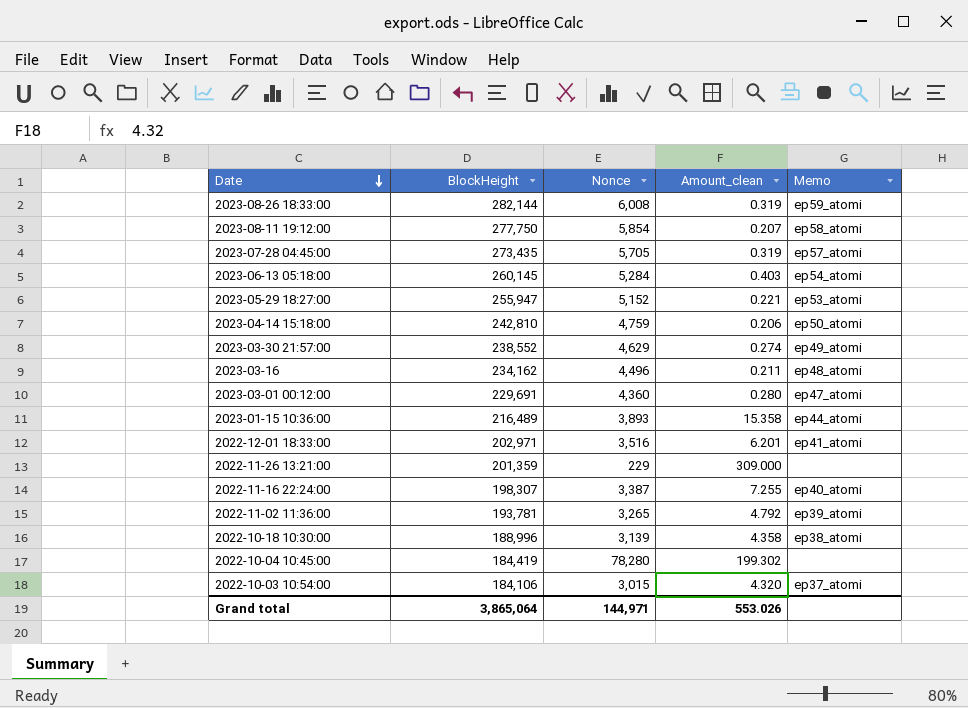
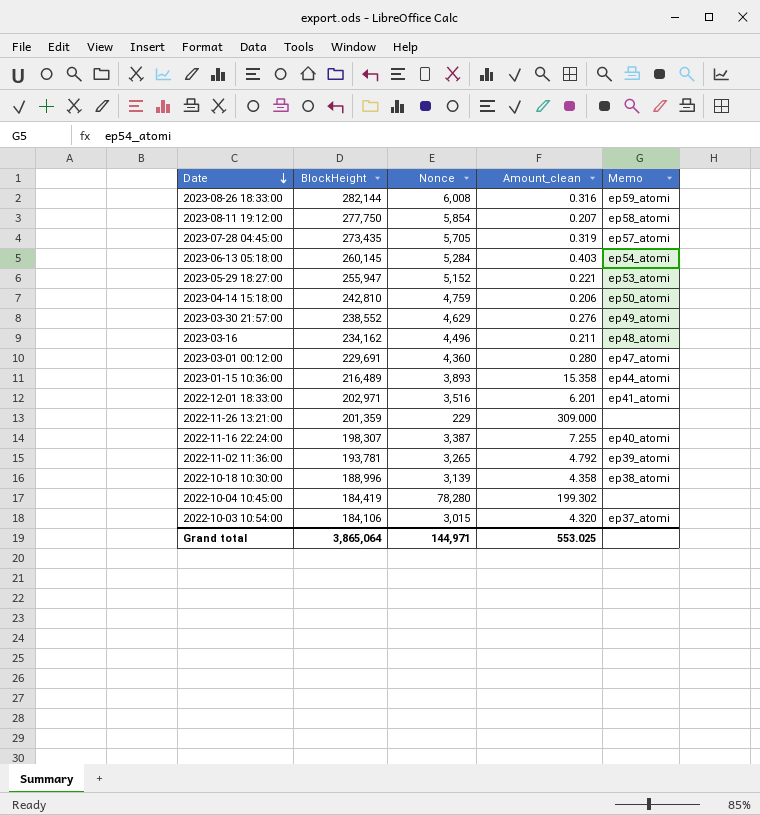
2023-08-26 18:33:00 | Amount_clean: 0.319 -> 0.316
2023-03-30 21:57:00 | Amount_clean: 0.274 -> 0.276
Grand total | Amount_clean: 553.026 -> 553.025

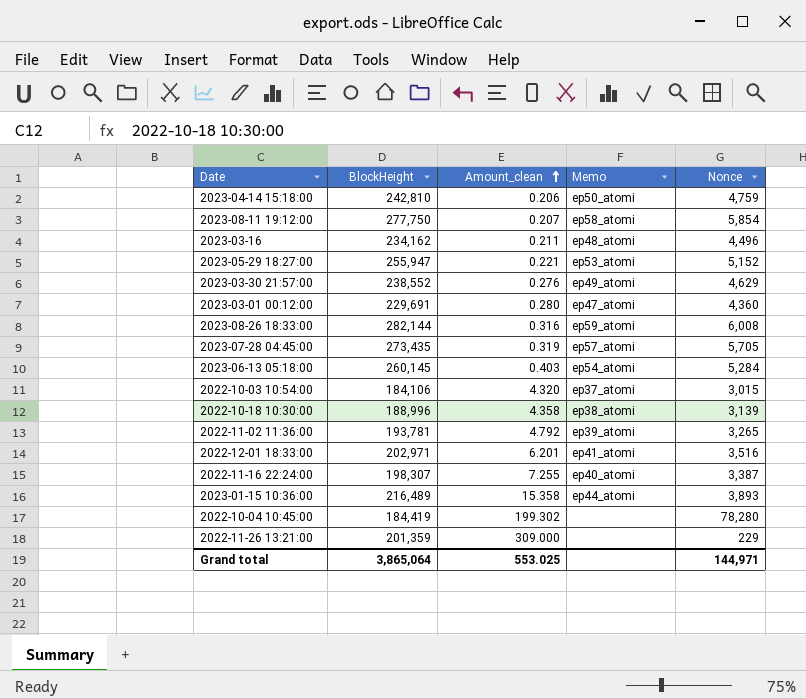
row order: Date descending -> Amount_clean ascending
column Nonce | position: 3 -> 5

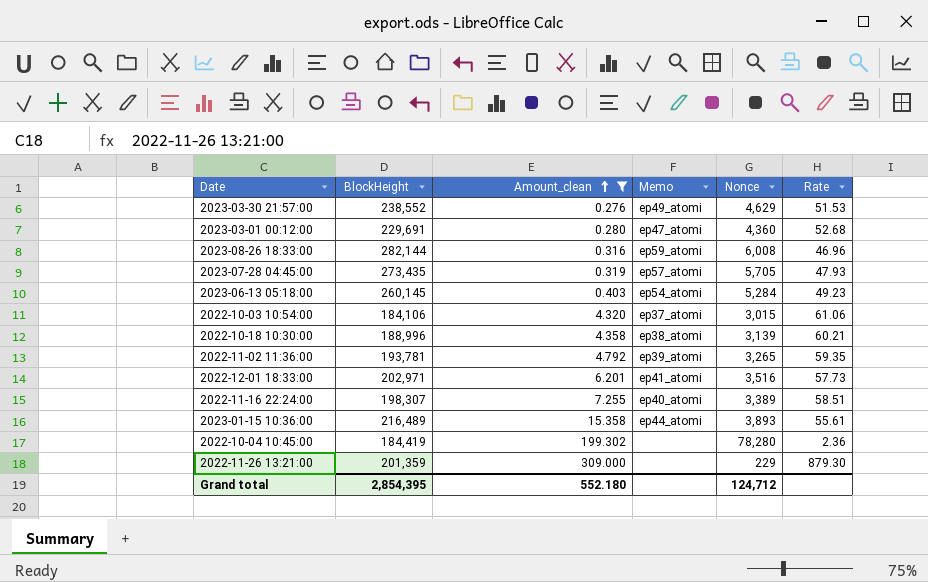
filter: none -> Amount_clean >= 0.276
column Rate | formula: none -> [BlockHeight] / [Nonce]
2022-11-16 22:24:00 | Nonce: 3,387 -> 3,389
Grand total | BlockHeight: 3,865,064 -> 2,854,395
Grand total | Amount_clean: 553.025 -> 552.180
Grand total | Nonce: 144,971 -> 124,712

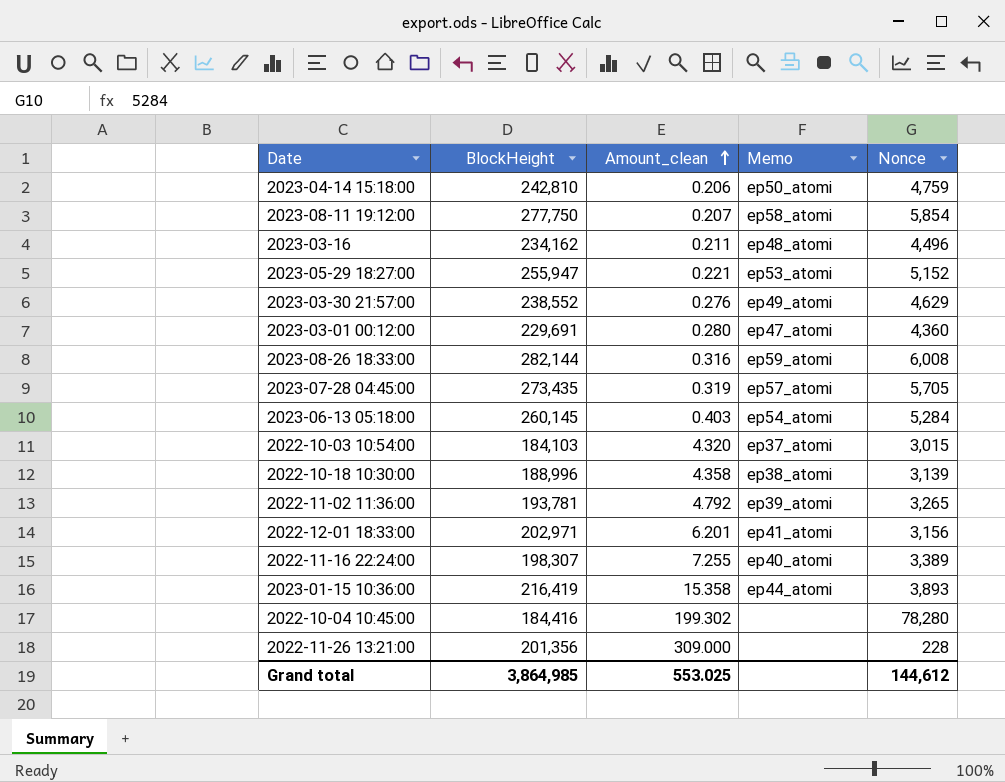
filter: Amount_clean >= 0.276 -> none
column Rate | formula: [BlockHeight] / [Nonce] -> none
2022-10-03 10:54:00 | BlockHeight: 184,106 -> 184,103
2022-12-01 18:33:00 | Nonce: 3,516 -> 3,156
2023-01-15 10:36:00 | BlockHeight: 216,489 -> 216,419
2022-10-04 10:45:00 | BlockHeight: 184,419 -> 184,416
2022-11-26 13:21:00 | BlockHeight: 201,359 -> 201,356
2022-11-26 13:21:00 | Nonce: 229 -> 228
Grand total | BlockHeight: 2,854,395 -> 3,864,985
Grand total | Amount_clean: 552.180 -> 553.025
Grand total | Nonce: 124,712 -> 144,612

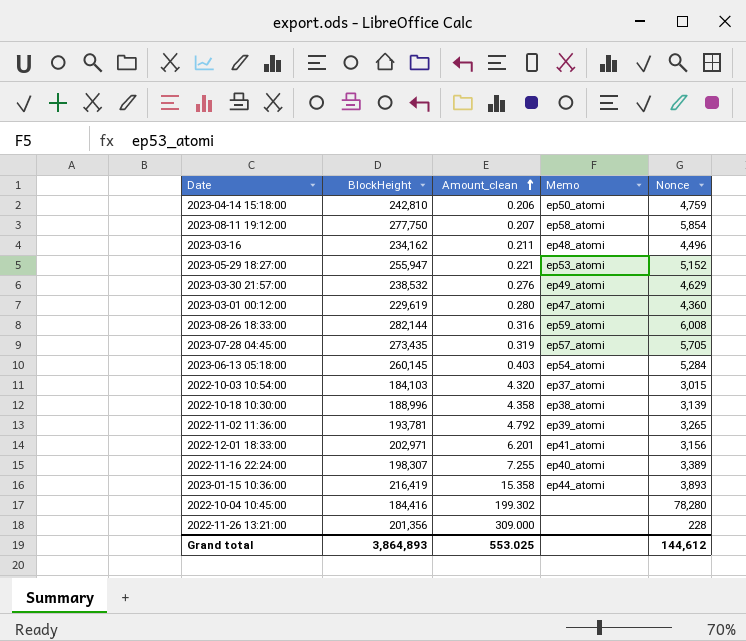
2023-03-30 21:57:00 | BlockHeight: 238,552 -> 238,532
2023-03-01 00:12:00 | BlockHeight: 229,691 -> 229,619
Grand total | BlockHeight: 3,864,985 -> 3,864,893

